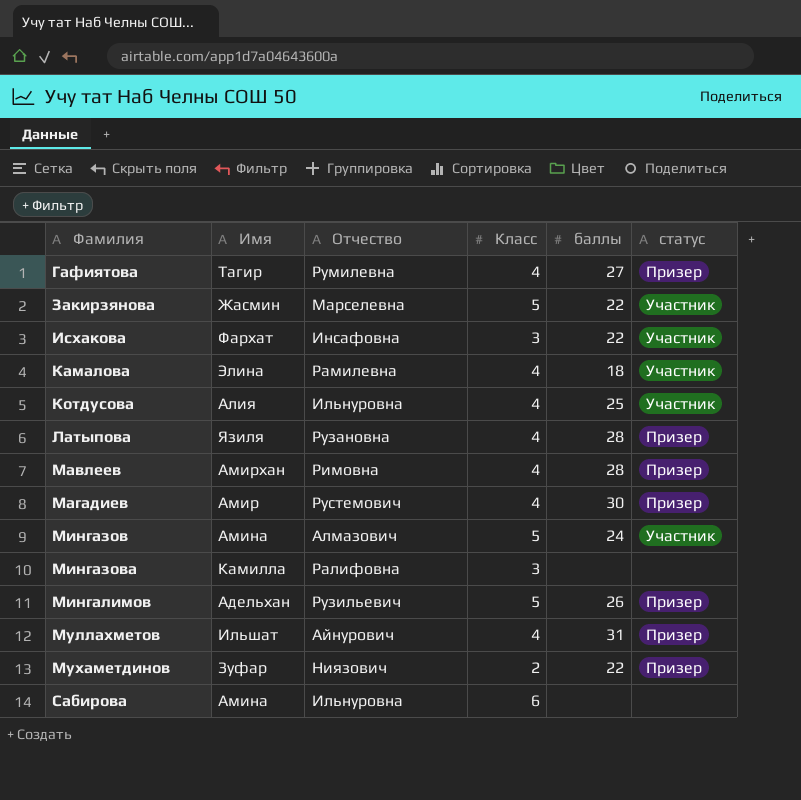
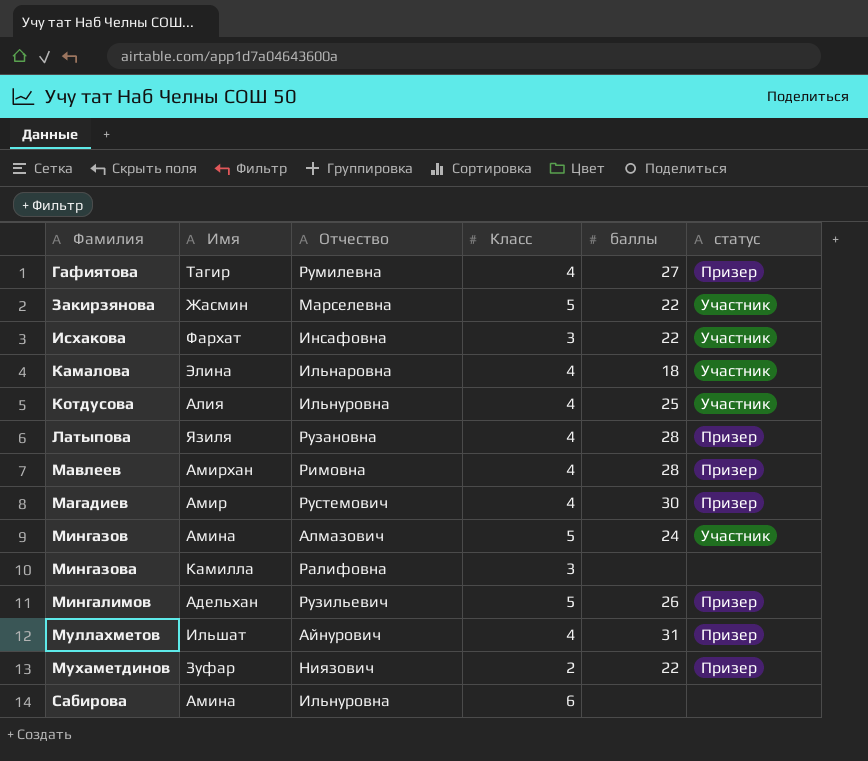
Камалова | Отчество: Рамилевна -> Ильнаровна

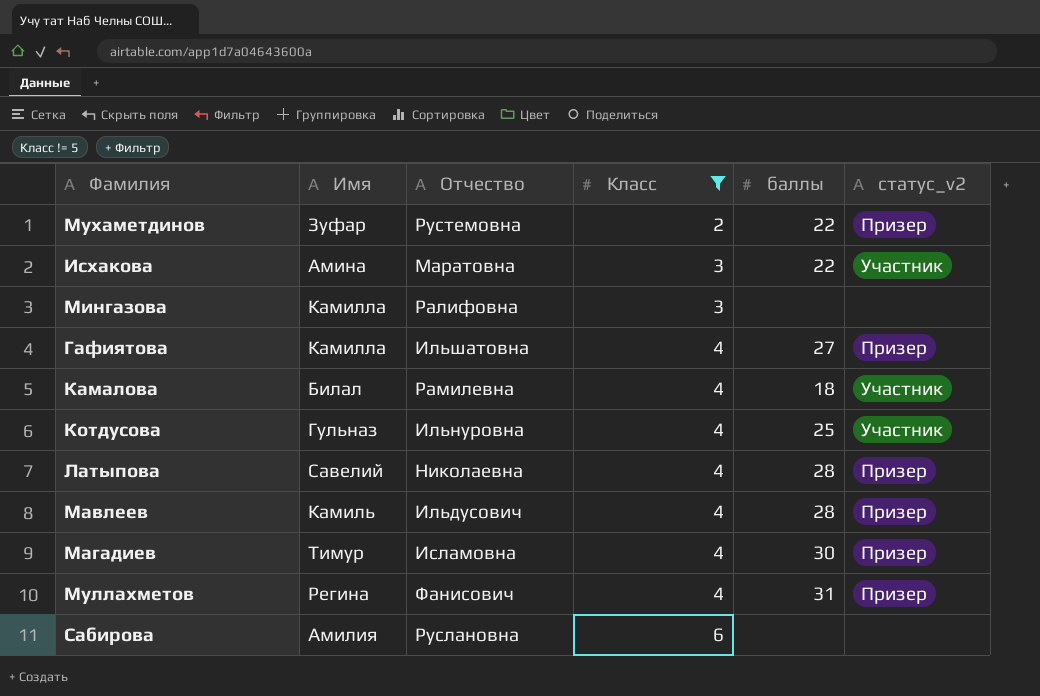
filter: none -> Класс != 5
row order: Фамилия ascending -> Класс ascending
column name: статус -> статус_v2
Мухаметдинов | Отчество: Ниязович -> Рустемовна
Исхакова | Имя: Фархат -> Амина
Исхакова | Отчество: Инсафовна -> Маратовна
Гафиятова | Имя: Тагир -> Камилла
Гафиятова | Отчество: Румилевна -> Ильшатовна
Камалова | Имя: Элина -> Билал
Камалова | Отчество: Ильнаровна -> Рамилевна
Котдусова | Имя: Алия -> Гульназ
Латыпова | Имя: Язиля -> Савелий
Латыпова | Отчество: Рузановна -> Николаевна
Мавлеев | Имя: Амирхан -> Камиль
Мавлеев | Отчество: Римовна -> Ильдусович
Магадиев | Имя: Амир -> Тимур
Магадиев | Отчество: Рустемович -> Исламовна
Муллахметов | Имя: Ильшат -> Регина
Муллахметов | Отчество: Айнурович -> Фанисович
Сабирова | Имя: Амина -> Амилия
Сабирова | Отчество: Ильнуровна -> Руслановна

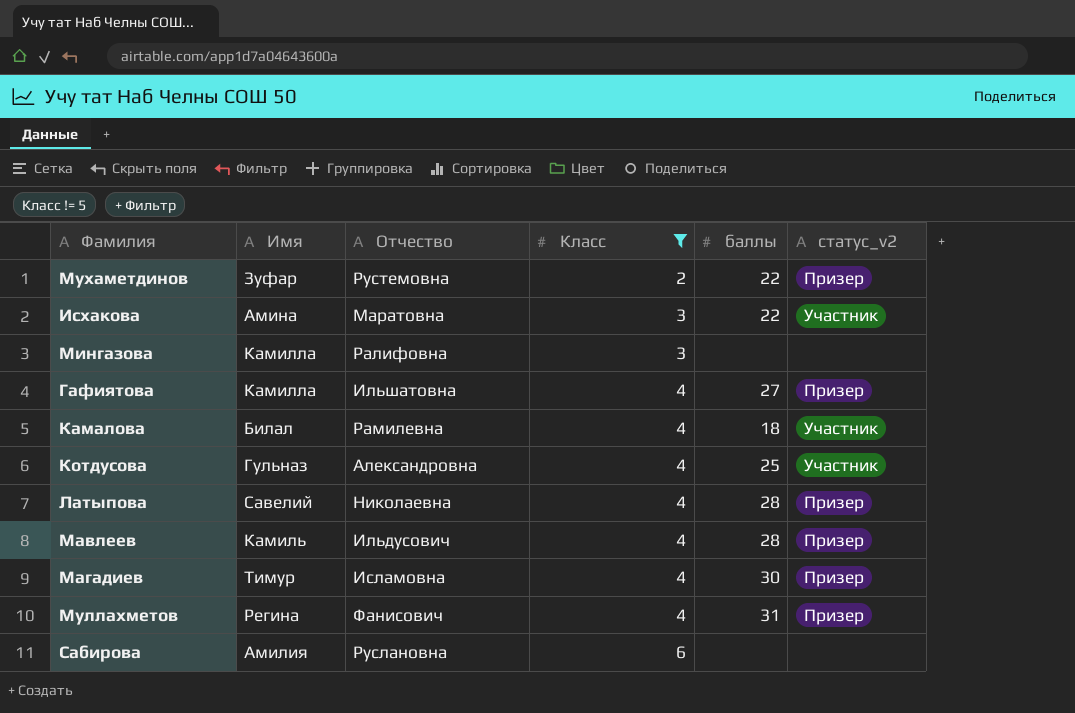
Котдусова | Отчество: Ильнуровна -> Александровна

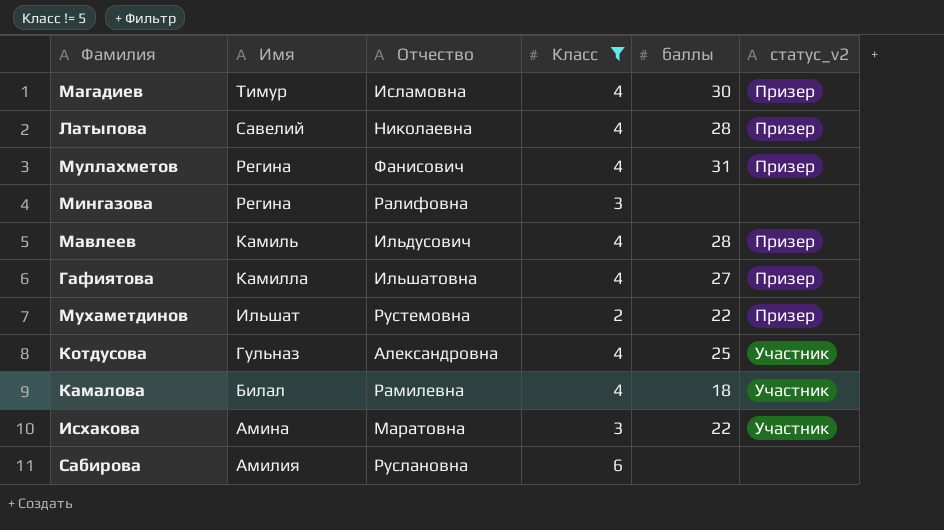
row order: Класс ascending -> Имя descending
Мингазова | Имя: Камилла -> Регина
Мухаметдинов | Имя: Зуфар -> Ильшат

